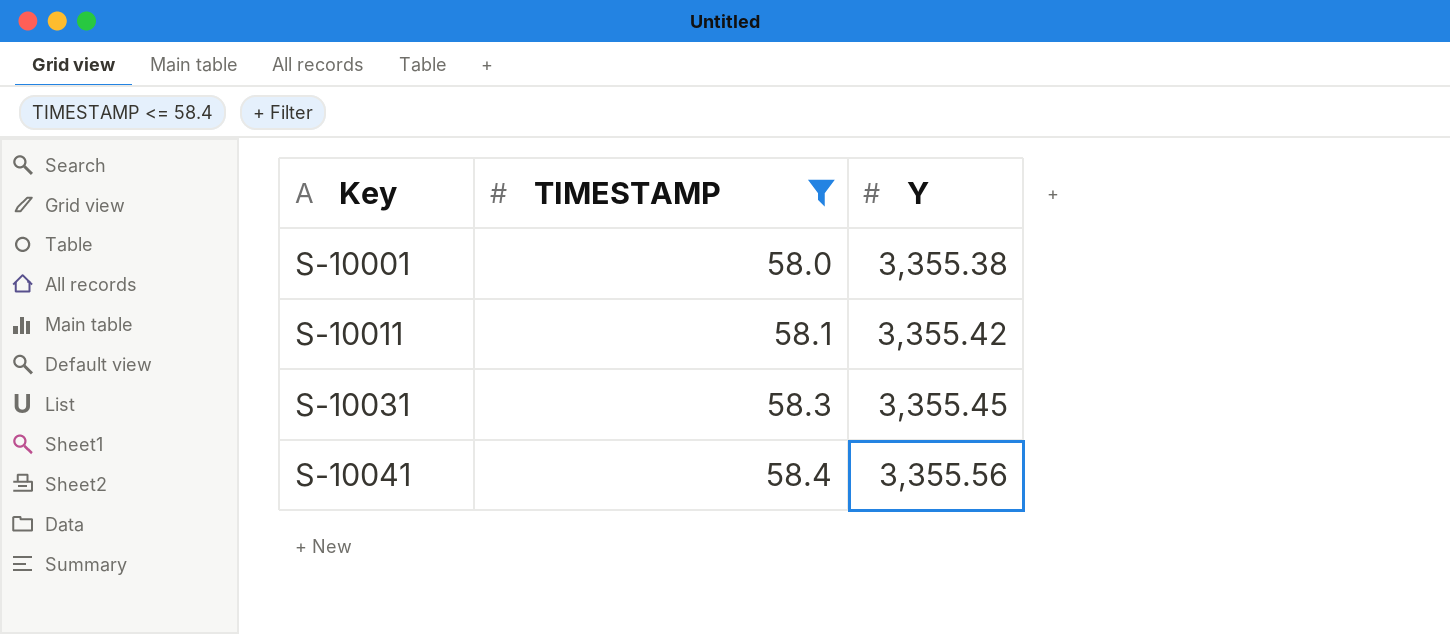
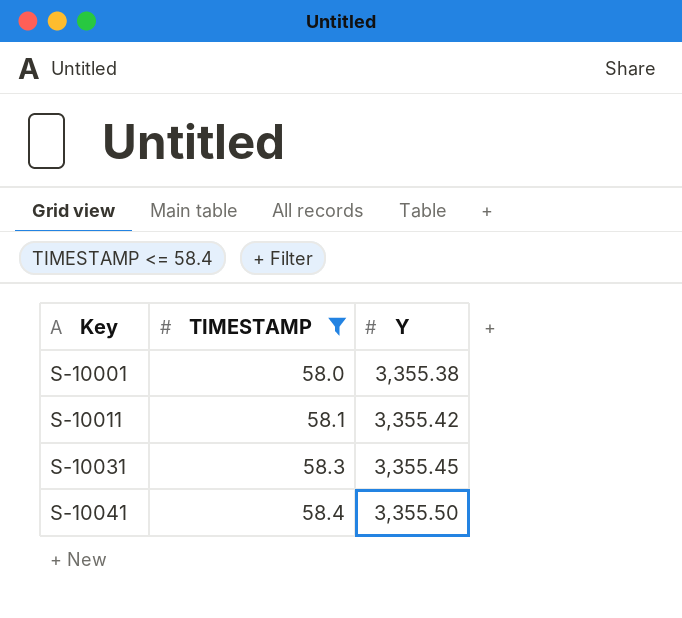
S-10041 | Y: 3,355.56 -> 3,355.50

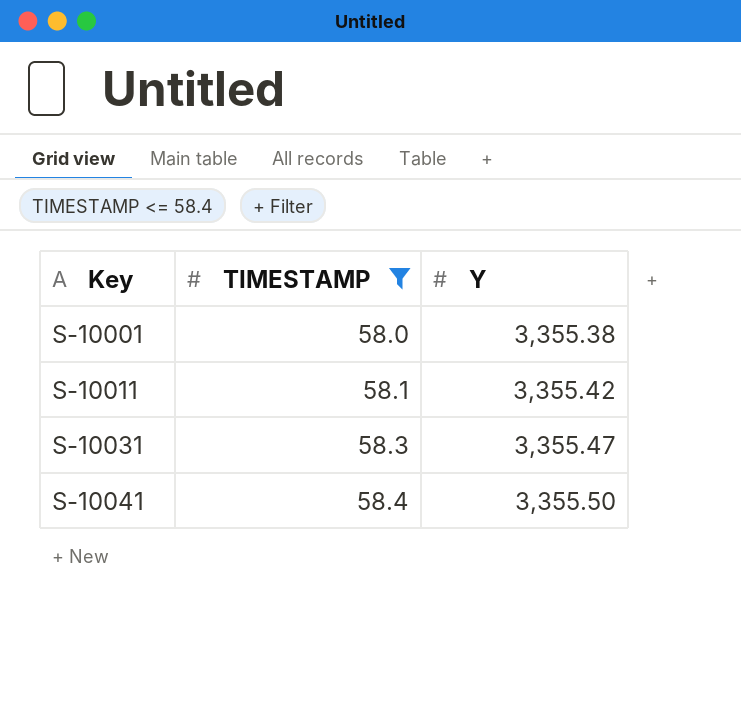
S-10031 | Y: 3,355.45 -> 3,355.47

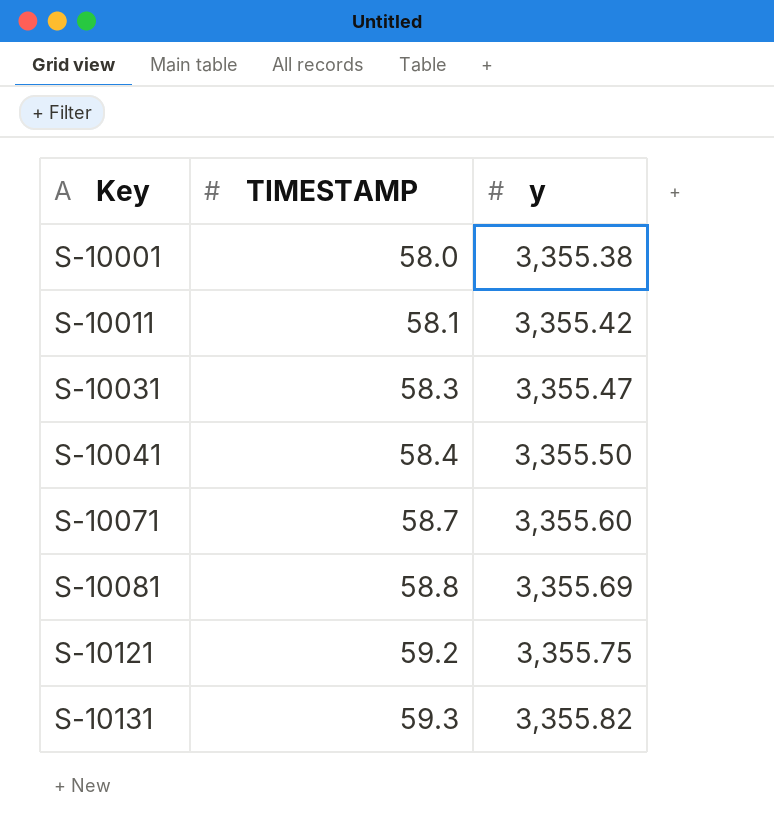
filter: TIMESTAMP <= 58.4 -> none
column name: Y -> y

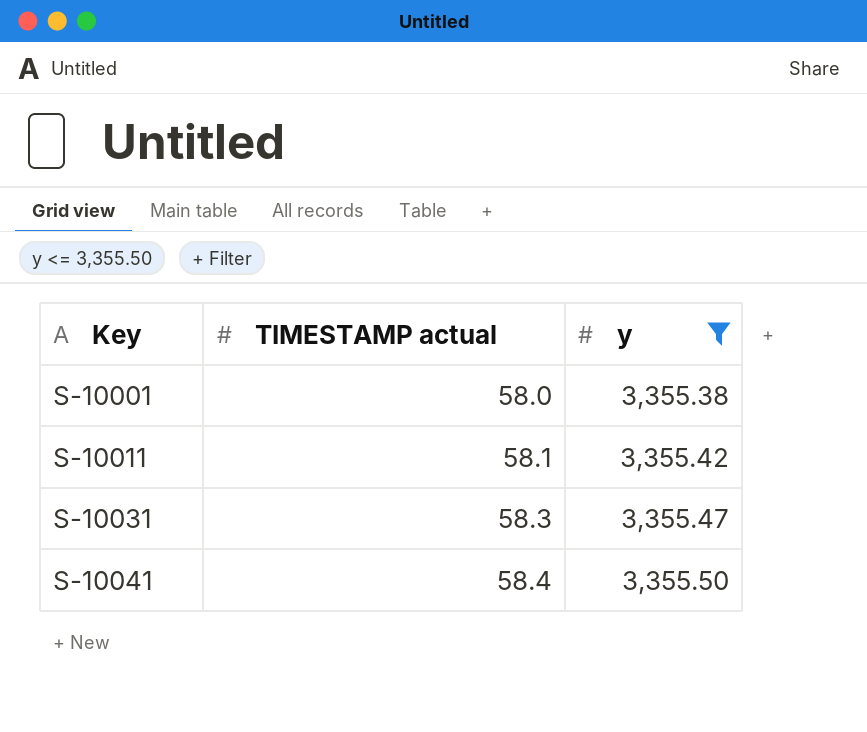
filter: none -> y <= 3,355.50
column name: TIMESTAMP -> TIMESTAMP actual

